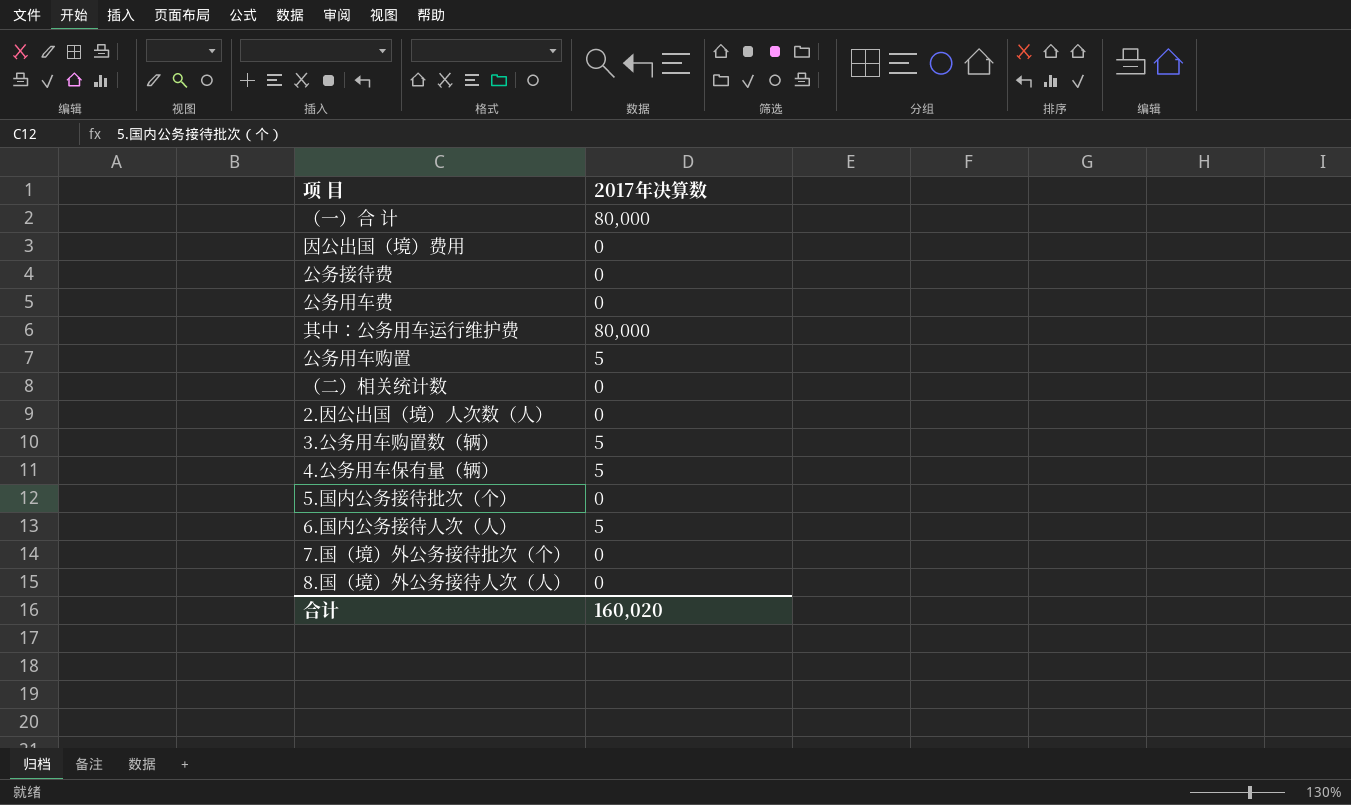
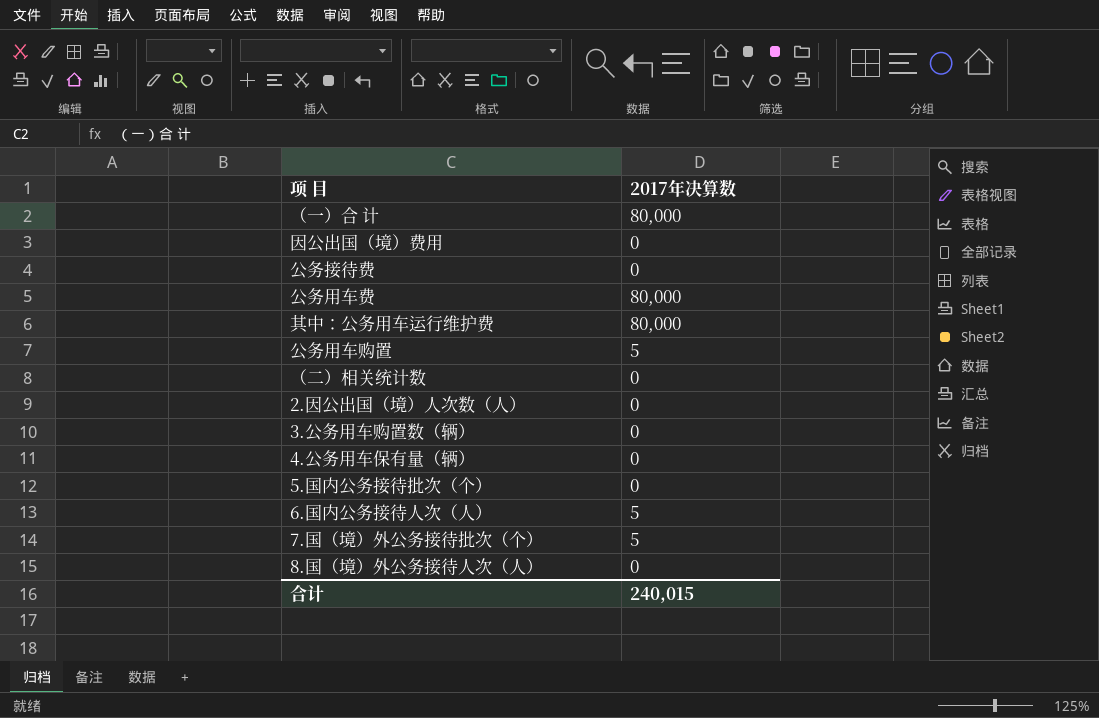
公务用车费 | 2017年决算数: 0 -> 80,000
3.公务用车购置数（辆） | 2017年决算数: 5 -> 0
4.公务用车保有量（辆） | 2017年决算数: 5 -> 0
7.国（境）外公务接待批次（个） | 2017年决算数: 0 -> 5
合计 | 2017年决算数: 160,020 -> 240,015

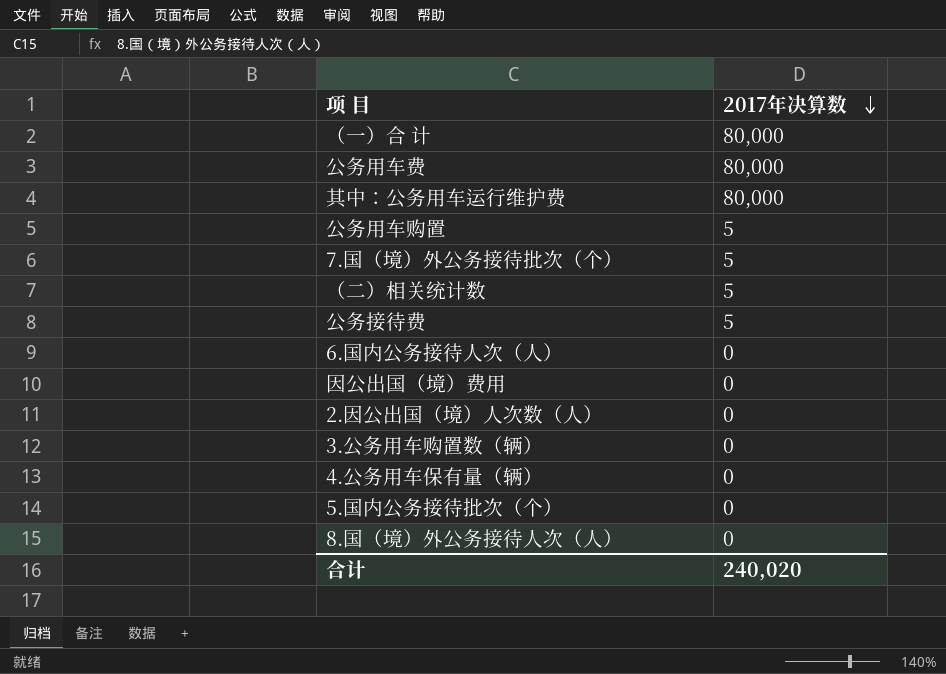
row order: none -> 2017年决算数 descending
（二）相关统计数 | 2017年决算数: 0 -> 5
公务接待费 | 2017年决算数: 0 -> 5
6.国内公务接待人次（人） | 2017年决算数: 5 -> 0
合计 | 2017年决算数: 240,015 -> 240,020

